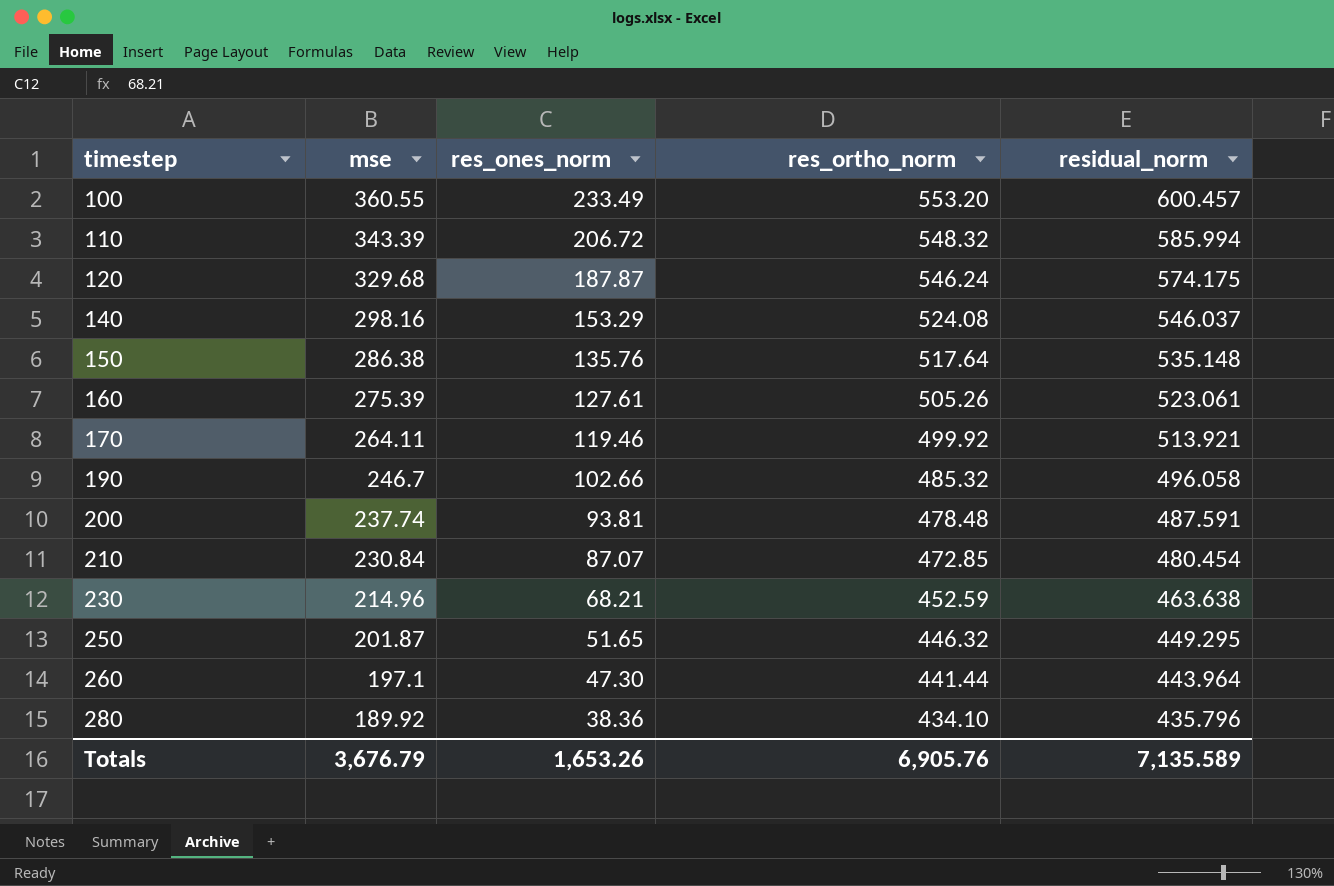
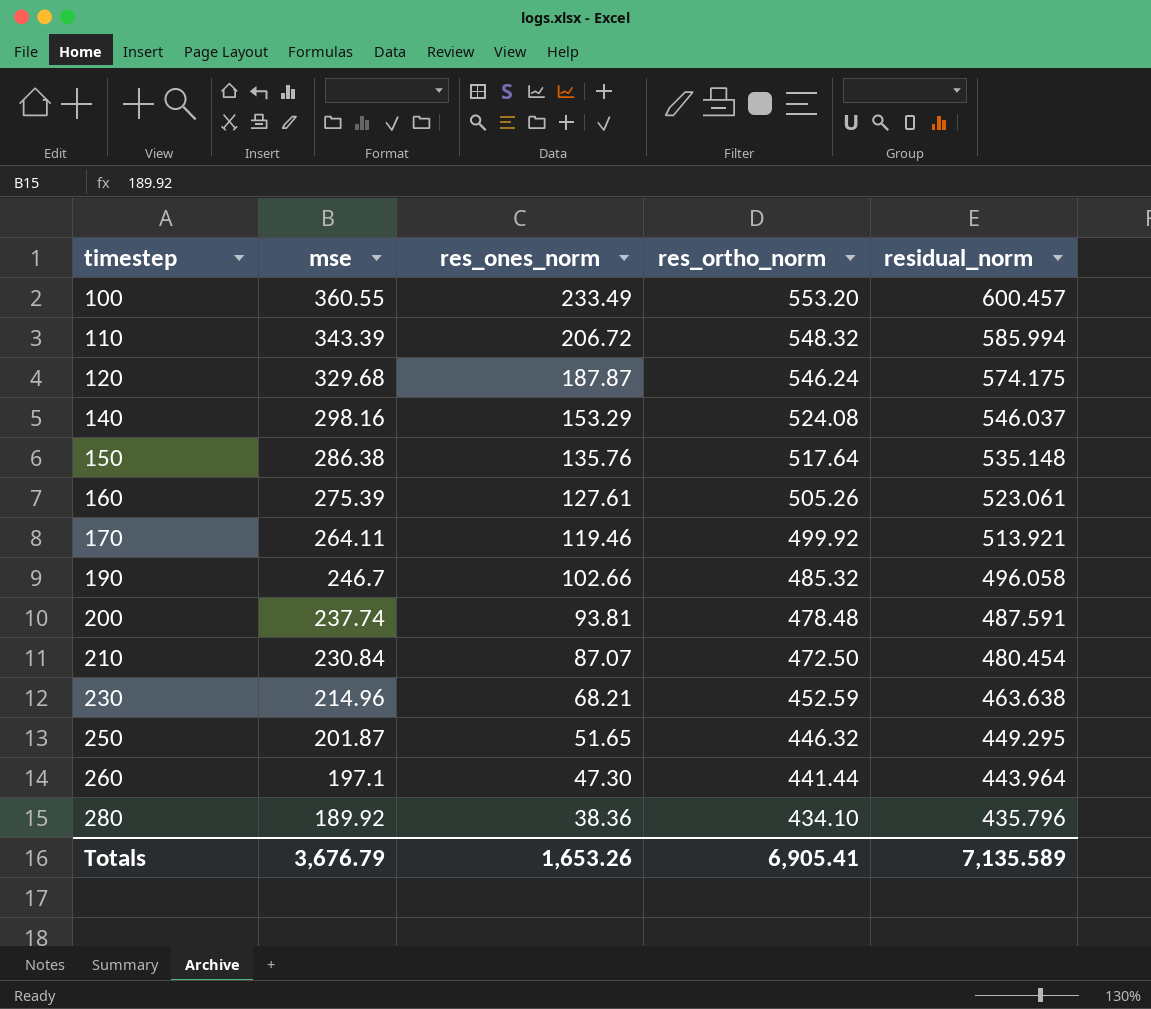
210 | res_ortho_norm: 472.85 -> 472.50
Totals | res_ortho_norm: 6,905.76 -> 6,905.41

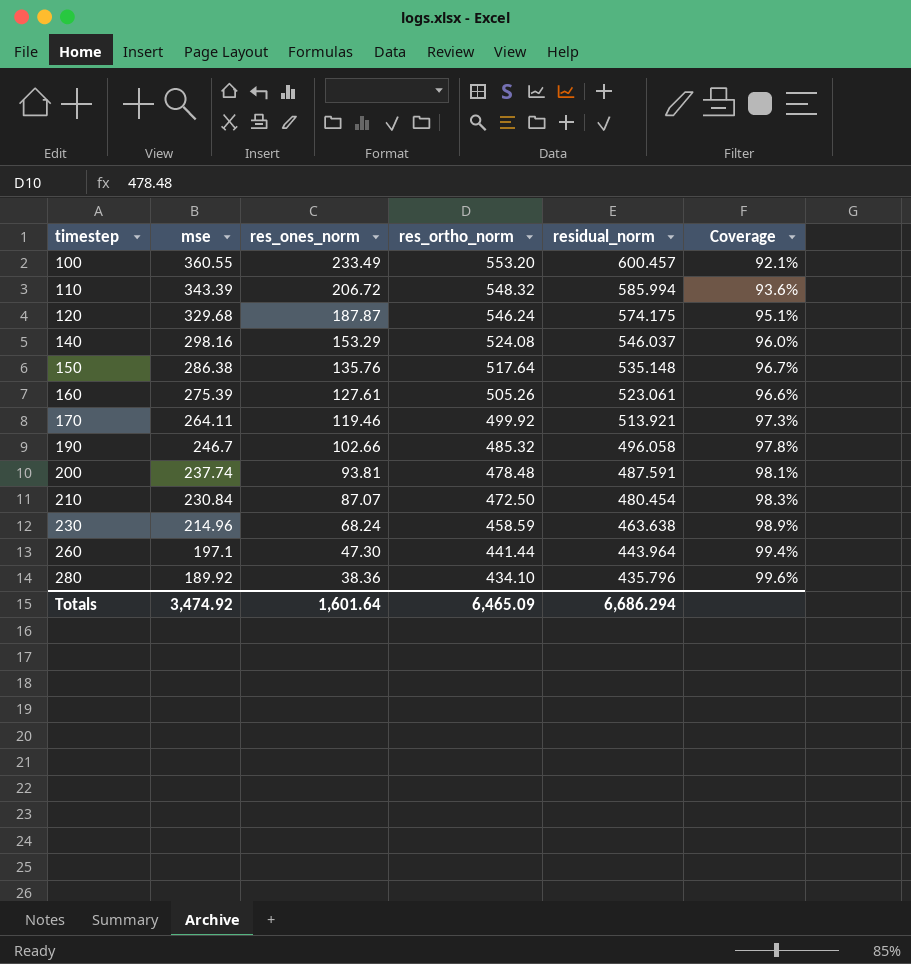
column Coverage | formula: none -> [res_ortho_norm] / [residual_norm]
row 250: 201.87 | 51.65 | 446.32 | 449.295 -> none
230 | res_ones_norm: 68.21 -> 68.24
230 | res_ortho_norm: 452.59 -> 458.59
Totals | mse: 3,676.79 -> 3,474.92
Totals | res_ones_norm: 1,653.26 -> 1,601.64
Totals | res_ortho_norm: 6,905.41 -> 6,465.09
Totals | residual_norm: 7,135.589 -> 6,686.294

